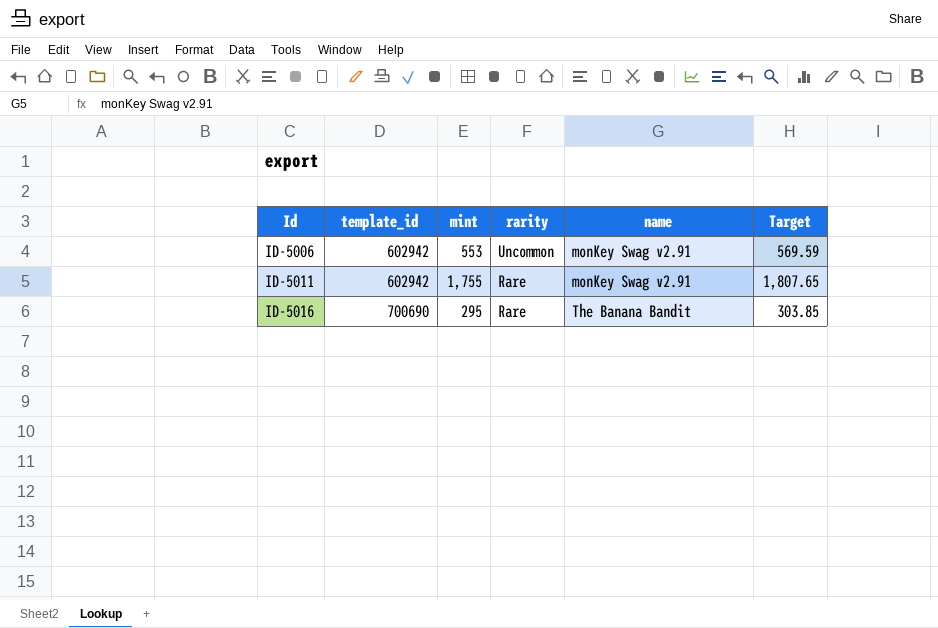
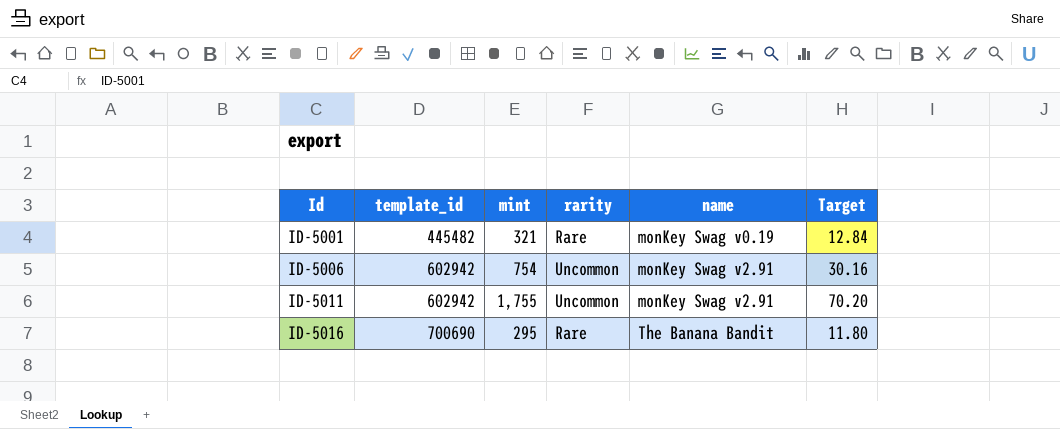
column Target | formula: [mint] * 1.03 -> [mint] * 0.04
row ID-5001: none -> 445482 | 321 | Rare | monKey Swag v0.19 | 12.84
ID-5006 | mint: 553 -> 754
ID-5011 | rarity: Rare -> Uncommon

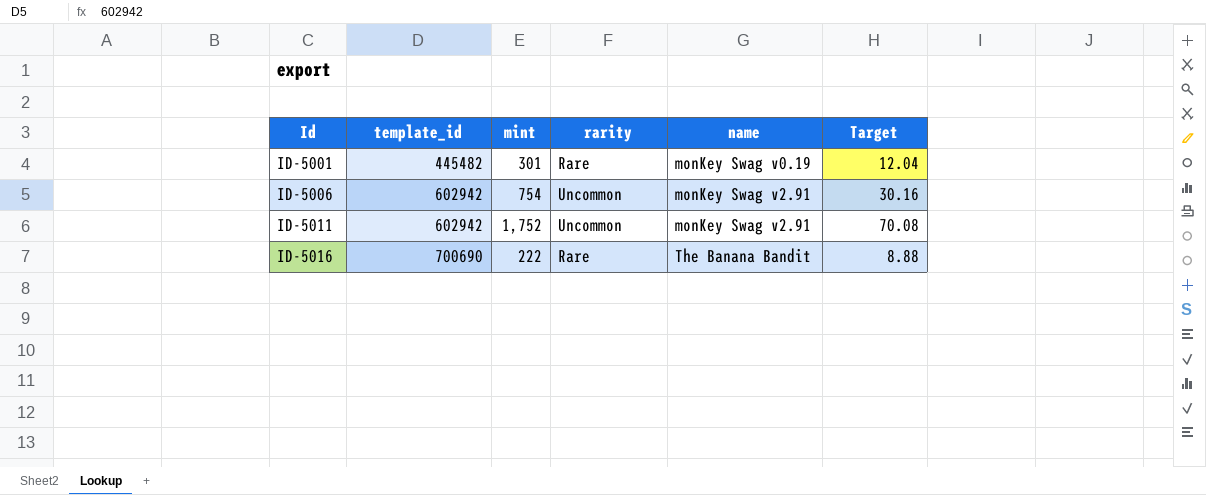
ID-5001 | mint: 321 -> 301
ID-5001 | Target: 12.84 -> 12.04
ID-5011 | mint: 1,755 -> 1,752
ID-5011 | Target: 70.20 -> 70.08
ID-5016 | mint: 295 -> 222
ID-5016 | Target: 11.80 -> 8.88

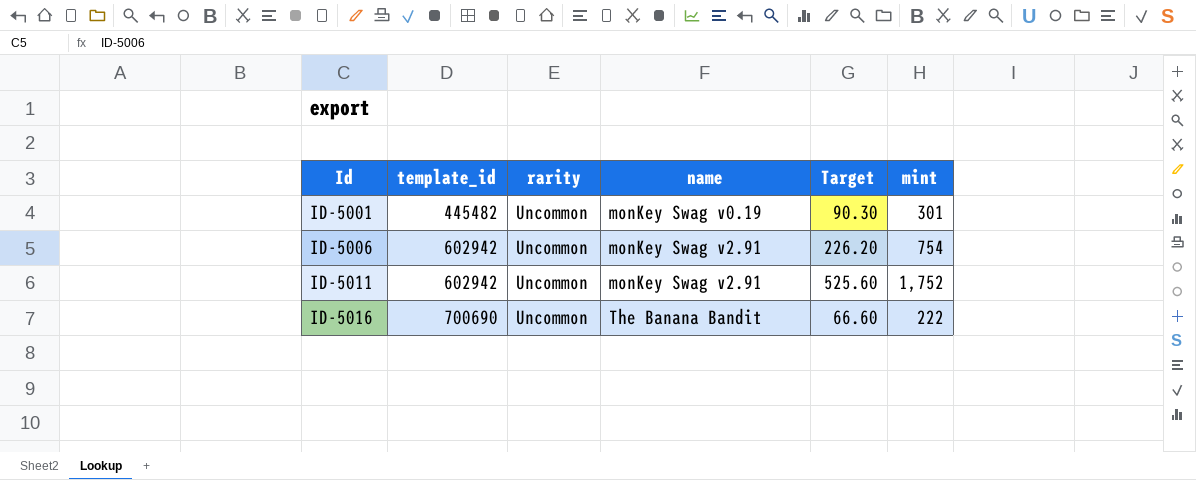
column Target | formula: [mint] * 0.04 -> [mint] * 0.3
column mint | position: 3 -> 6
ID-5001 | rarity: Rare -> Uncommon
ID-5016 | rarity: Rare -> Uncommon

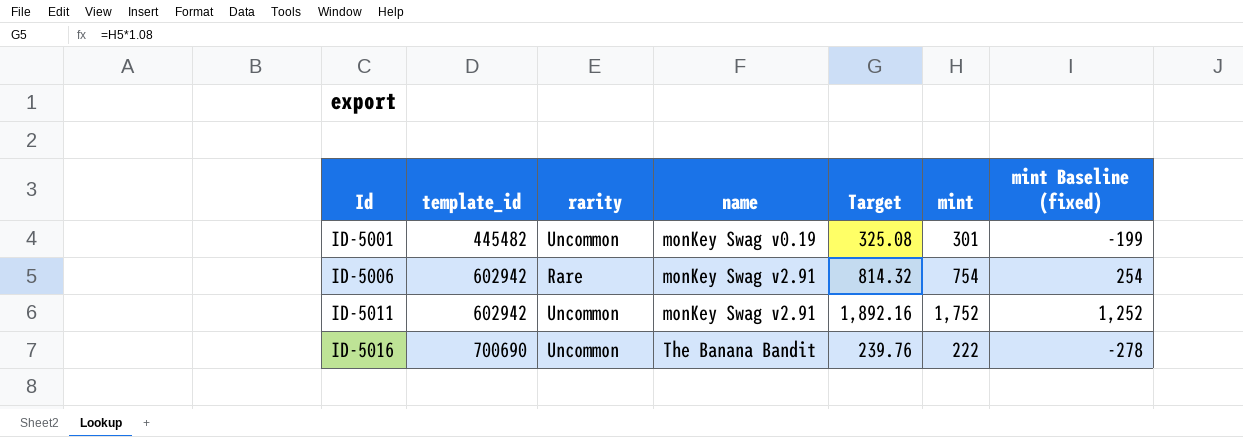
column Target | formula: [mint] * 0.3 -> [mint] * 1.08
column mint Baseline (fixed) | formula: none -> [mint] - 500
ID-5006 | rarity: Uncommon -> Rare

